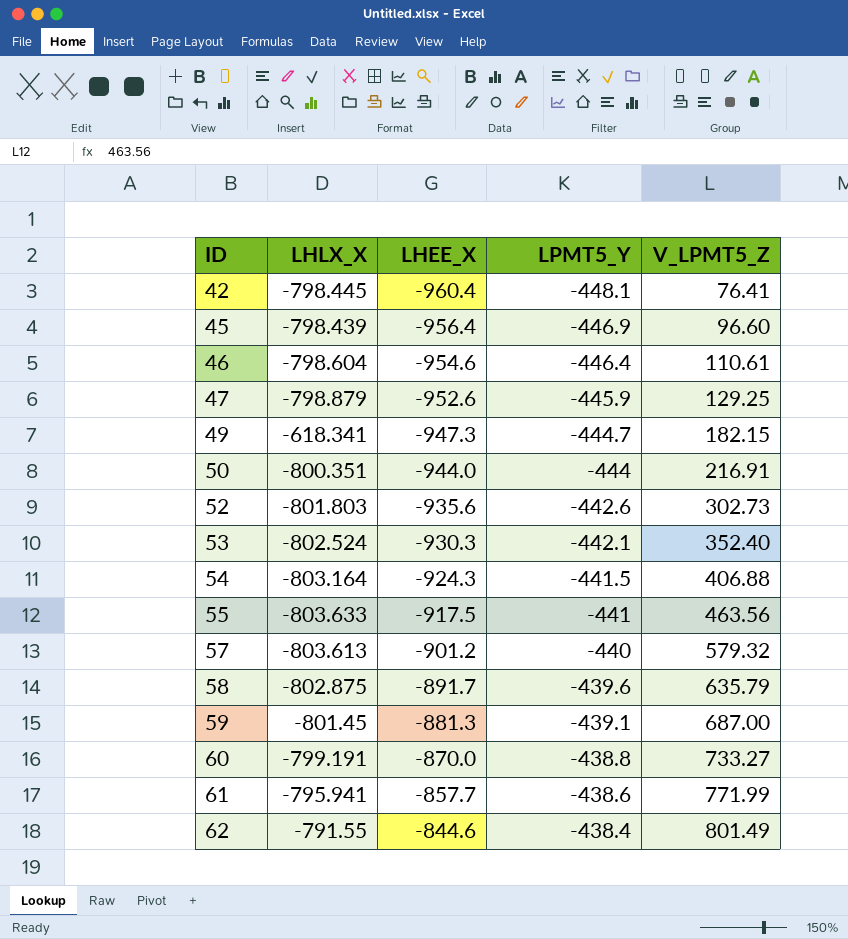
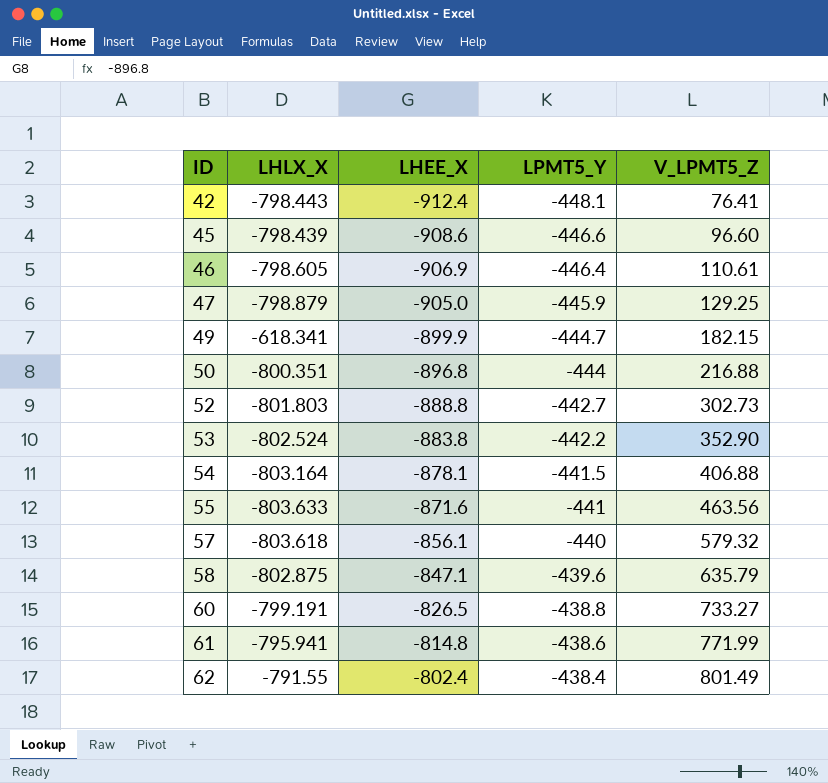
row 59: -801.45 | -881.3 | -439.1 | 687.00 -> none
42 | LHLX_X: -798.445 -> -798.443
42 | LHEE_X: -960.4 -> -912.4
45 | LHEE_X: -956.4 -> -908.6
45 | LPMT5_Y: -446.9 -> -446.6
46 | LHLX_X: -798.604 -> -798.605
46 | LHEE_X: -954.6 -> -906.9
47 | LHEE_X: -952.6 -> -905.0
49 | LHEE_X: -947.3 -> -899.9
50 | LHEE_X: -944.0 -> -896.8
50 | V_LPMT5_Z: 216.91 -> 216.88
52 | LHEE_X: -935.6 -> -888.8
52 | LPMT5_Y: -442.6 -> -442.7
53 | LHEE_X: -930.3 -> -883.8
53 | LPMT5_Y: -442.1 -> -442.2
53 | V_LPMT5_Z: 352.40 -> 352.90
54 | LHEE_X: -924.3 -> -878.1
55 | LHEE_X: -917.5 -> -871.6
57 | LHLX_X: -803.613 -> -803.618
57 | LHEE_X: -901.2 -> -856.1
58 | LHEE_X: -891.7 -> -847.1
60 | LHEE_X: -870.0 -> -826.5
61 | LHEE_X: -857.7 -> -814.8
62 | LHEE_X: -844.6 -> -802.4

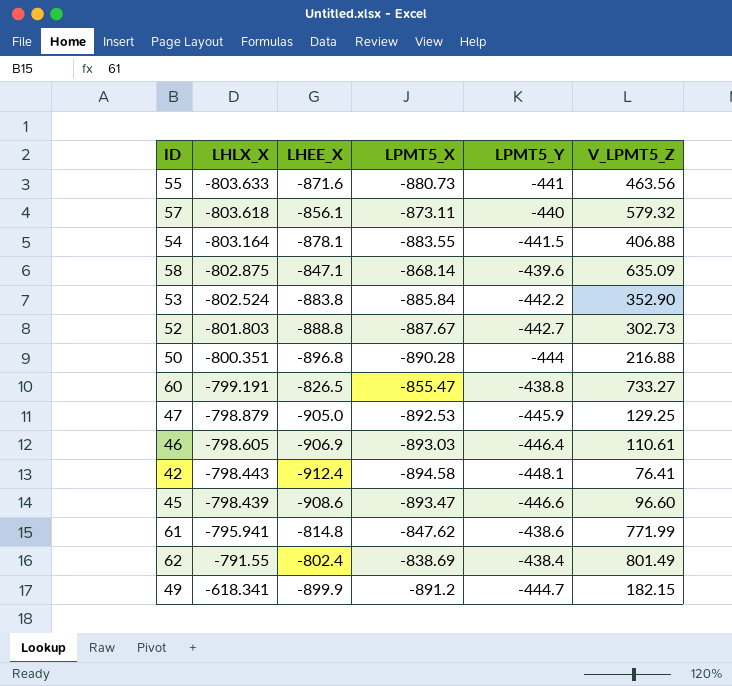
row order: ID ascending -> LHLX_X ascending
column LPMT5_X | position: none -> 4
58 | V_LPMT5_Z: 635.79 -> 635.09

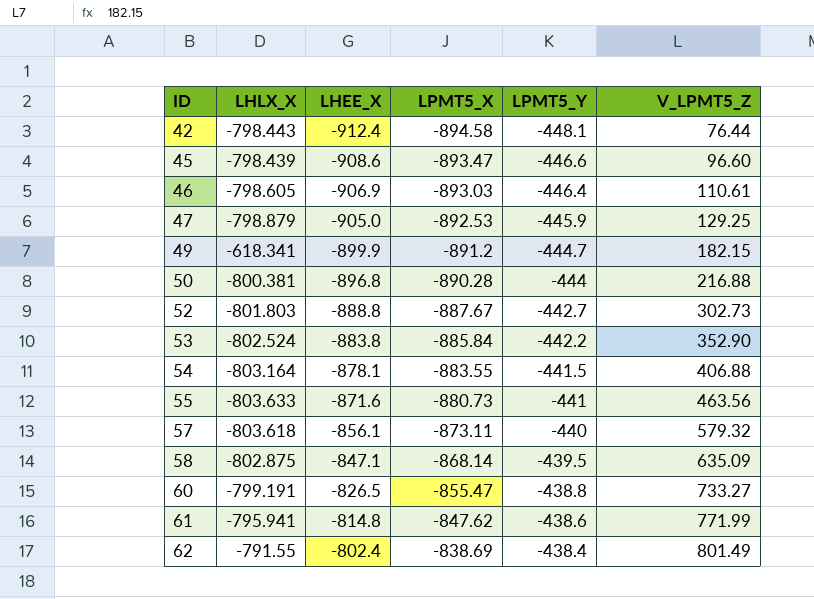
row order: LHLX_X ascending -> ID ascending
42 | V_LPMT5_Z: 76.41 -> 76.44
50 | LHLX_X: -800.351 -> -800.381
58 | LPMT5_Y: -439.6 -> -439.5

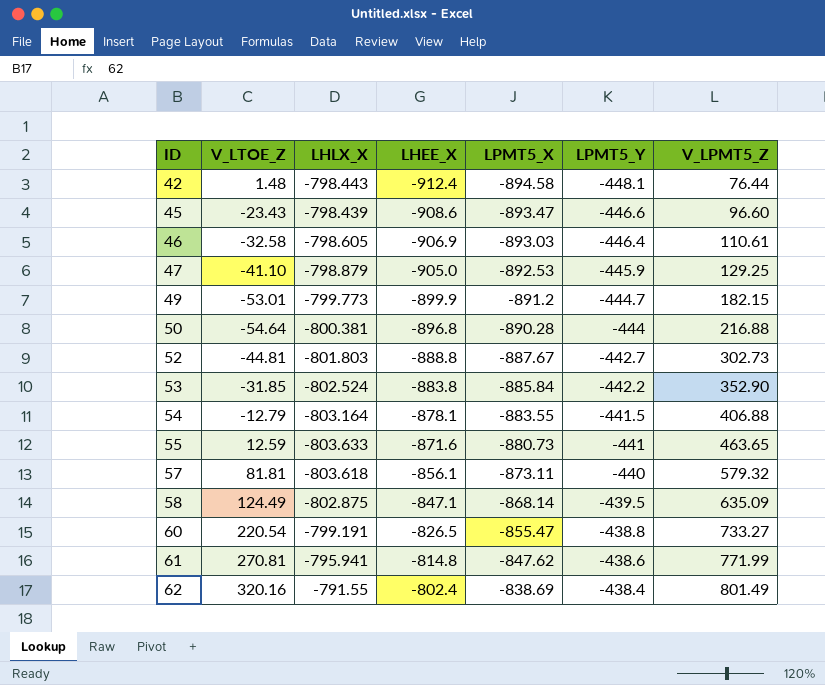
column V_LTOE_Z | position: none -> 2
49 | LHLX_X: -618.341 -> -799.773
55 | V_LPMT5_Z: 463.56 -> 463.65

